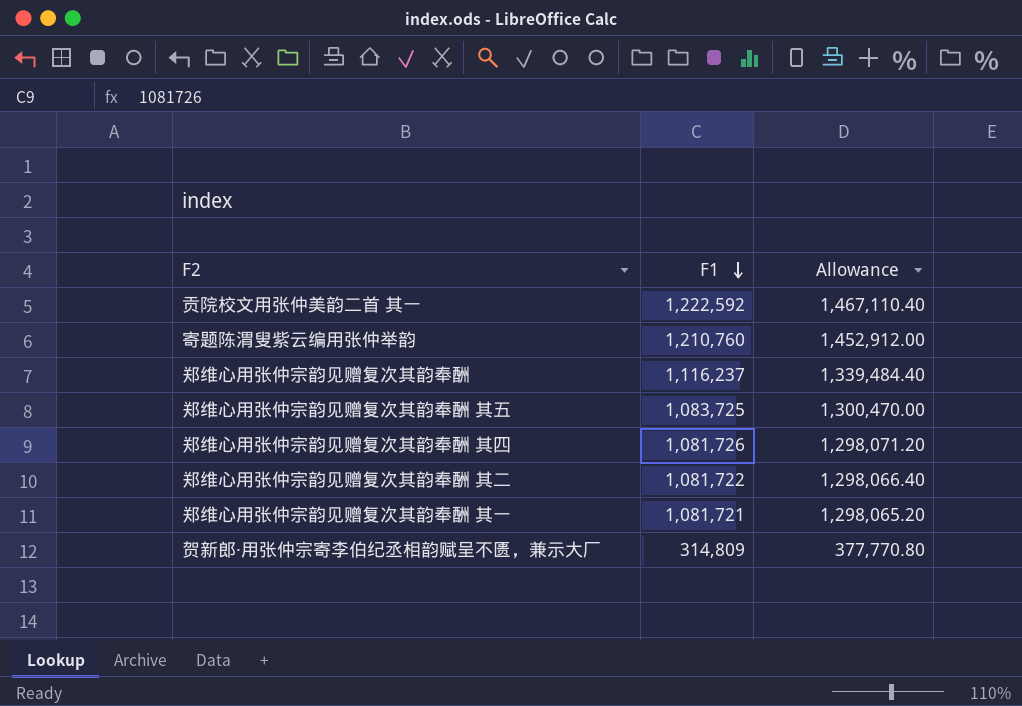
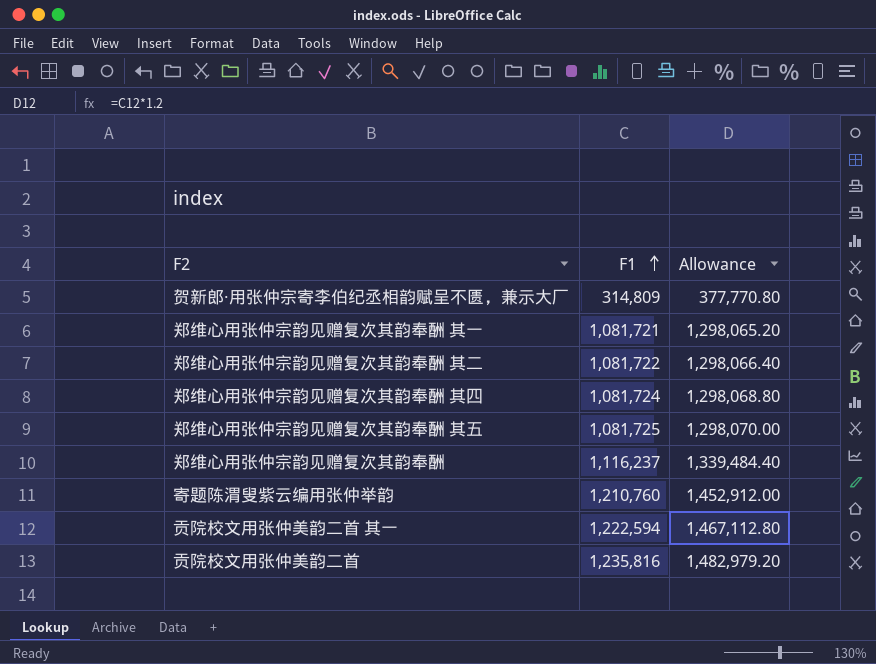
row order: F1 descending -> F1 ascending
郑维心用张仲宗韵见赠复次其韵奉酬 其四 | F1: 1,081,726 -> 1,081,724
郑维心用张仲宗韵见赠复次其韵奉酬 其四 | Allowance: 1,298,071.20 -> 1,298,068.80
郑维心用张仲宗韵见赠复次其韵奉酬 其五 | F1: 1,083,725 -> 1,081,725
郑维心用张仲宗韵见赠复次其韵奉酬 其五 | Allowance: 1,300,470.00 -> 1,298,070.00
贡院校文用张仲美韵二首 其一 | F1: 1,222,592 -> 1,222,594
贡院校文用张仲美韵二首 其一 | Allowance: 1,467,110.40 -> 1,467,112.80
row 贡院校文用张仲美韵二首: none -> 1,235,816 | 1,482,979.20

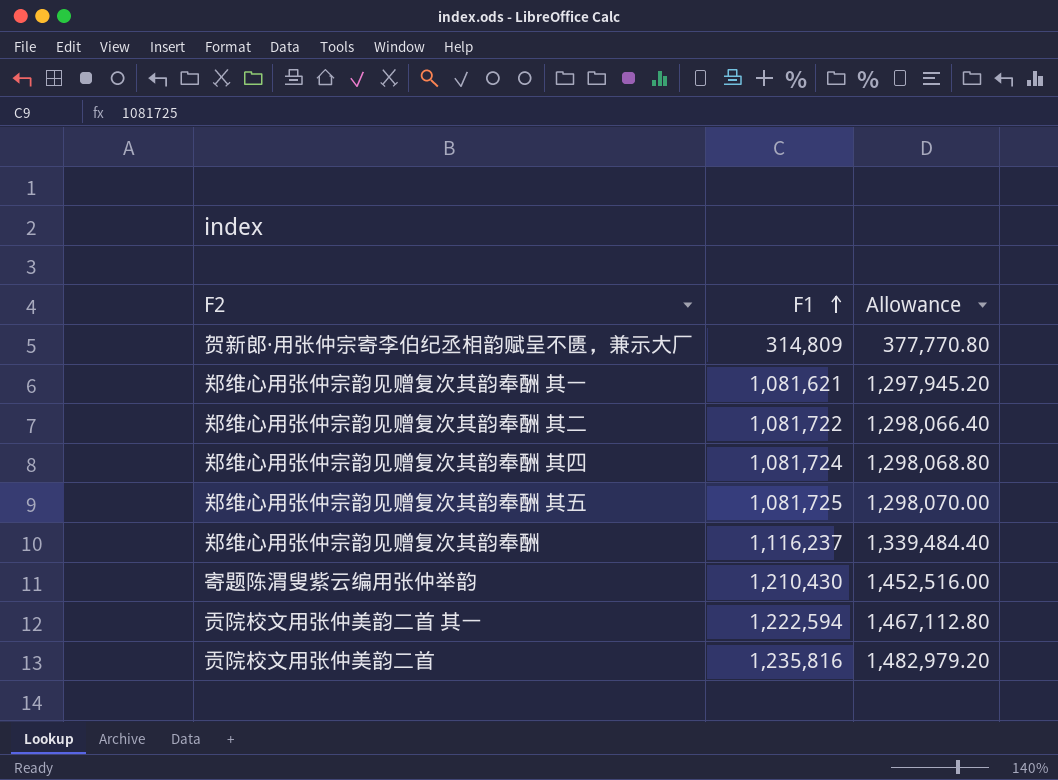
郑维心用张仲宗韵见赠复次其韵奉酬 其一 | F1: 1,081,721 -> 1,081,621
郑维心用张仲宗韵见赠复次其韵奉酬 其一 | Allowance: 1,298,065.20 -> 1,297,945.20
寄题陈渭叟紫云编用张仲举韵 | F1: 1,210,760 -> 1,210,430
寄题陈渭叟紫云编用张仲举韵 | Allowance: 1,452,912.00 -> 1,452,516.00

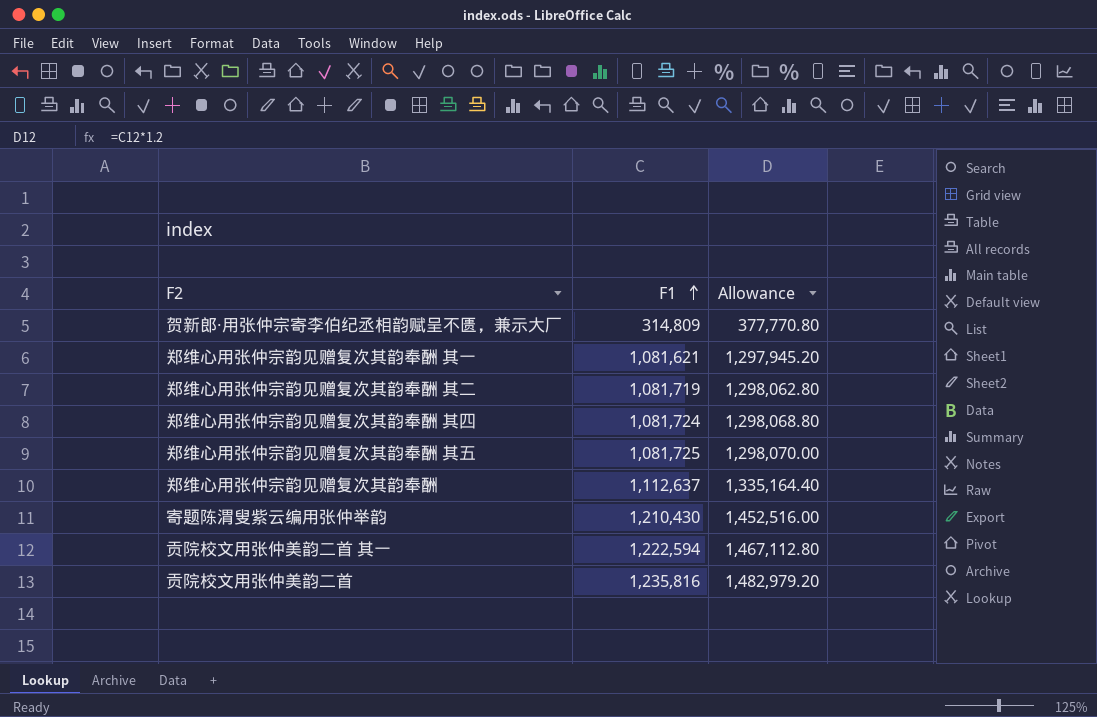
郑维心用张仲宗韵见赠复次其韵奉酬 其二 | F1: 1,081,722 -> 1,081,719
郑维心用张仲宗韵见赠复次其韵奉酬 其二 | Allowance: 1,298,066.40 -> 1,298,062.80
郑维心用张仲宗韵见赠复次其韵奉酬 | F1: 1,116,237 -> 1,112,637
郑维心用张仲宗韵见赠复次其韵奉酬 | Allowance: 1,339,484.40 -> 1,335,164.40

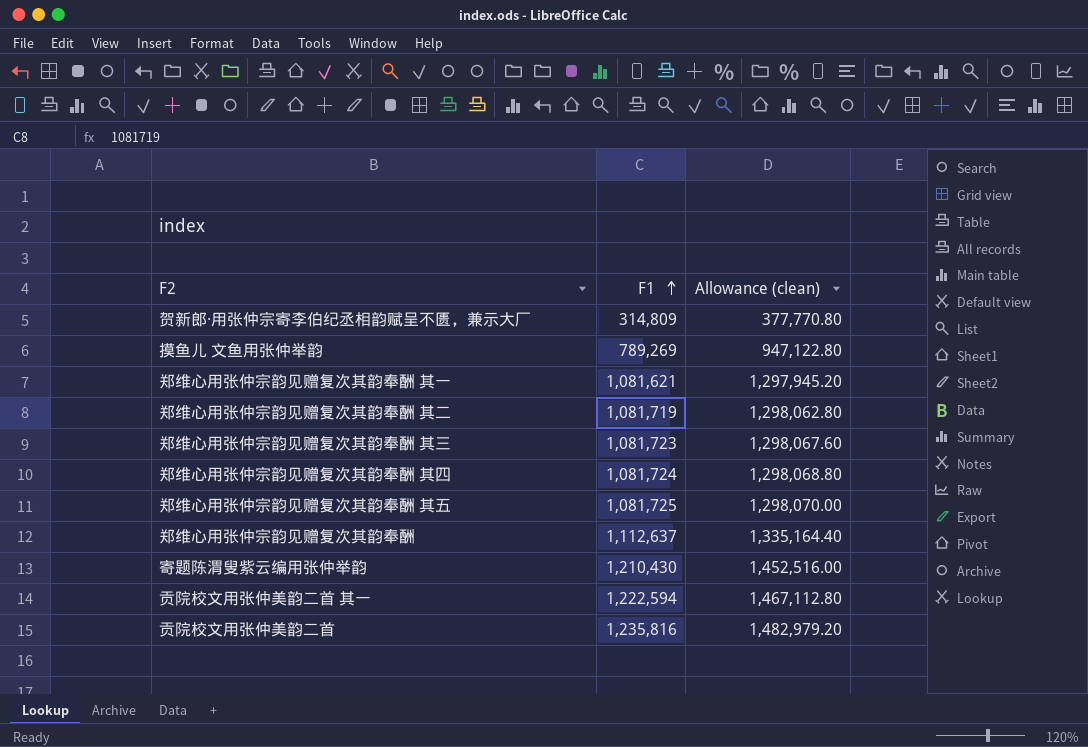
column name: Allowance -> Allowance (clean)
row 摸鱼儿 文鱼用张仲举韵: none -> 789,269 | 947,122.80
row 郑维心用张仲宗韵见赠复次其韵奉酬 其三: none -> 1,081,723 | 1,298,067.60

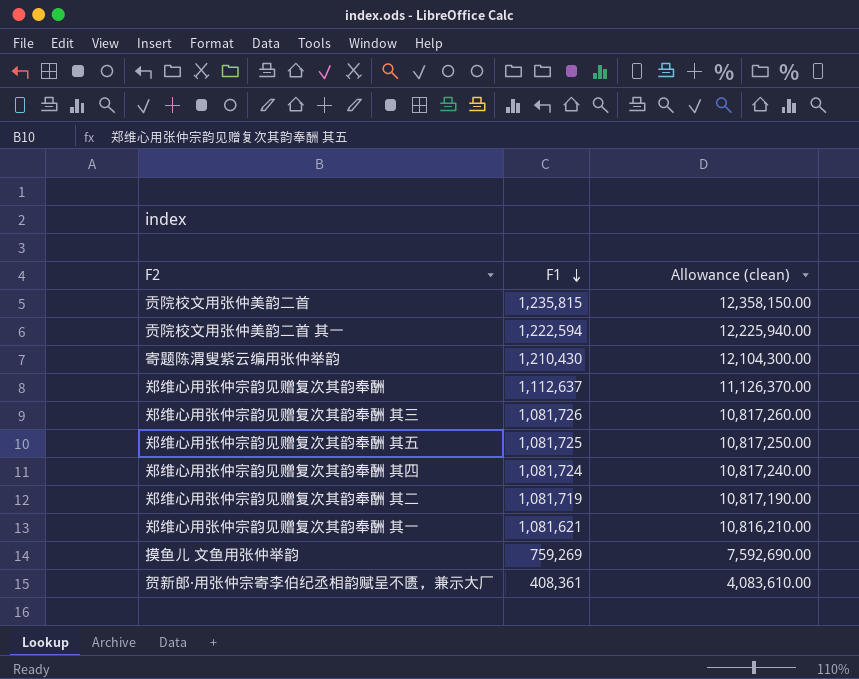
row order: F1 ascending -> F1 descending
column Allowance (clean) | formula: [F1] * 1.2 -> [F1] * 10
贡院校文用张仲美韵二首 | F1: 1,235,816 -> 1,235,815
郑维心用张仲宗韵见赠复次其韵奉酬 其三 | F1: 1,081,723 -> 1,081,726
摸鱼儿 文鱼用张仲举韵 | F1: 789,269 -> 759,269
贺新郎·用张仲宗寄李伯纪丞相韵赋呈不匮，兼示大厂 | F1: 314,809 -> 408,361

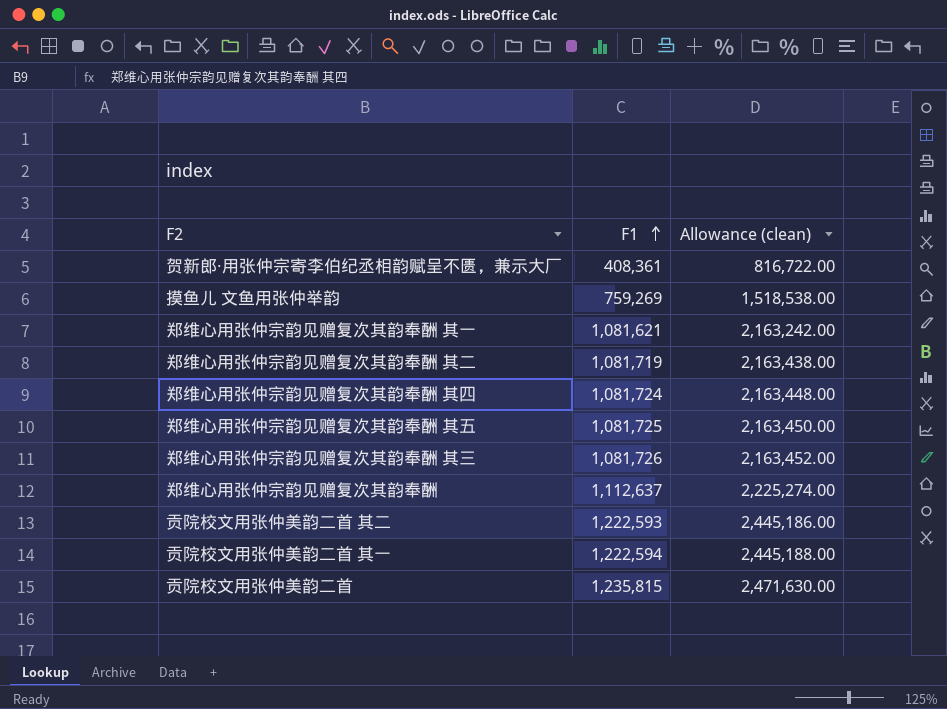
row order: F1 descending -> F1 ascending
column Allowance (clean) | formula: [F1] * 10 -> [F1] * 2
row 寄题陈渭叟紫云编用张仲举韵: 1,210,430 | 12,104,300.00 -> none
row 贡院校文用张仲美韵二首 其二: none -> 1,222,593 | 2,445,186.00

